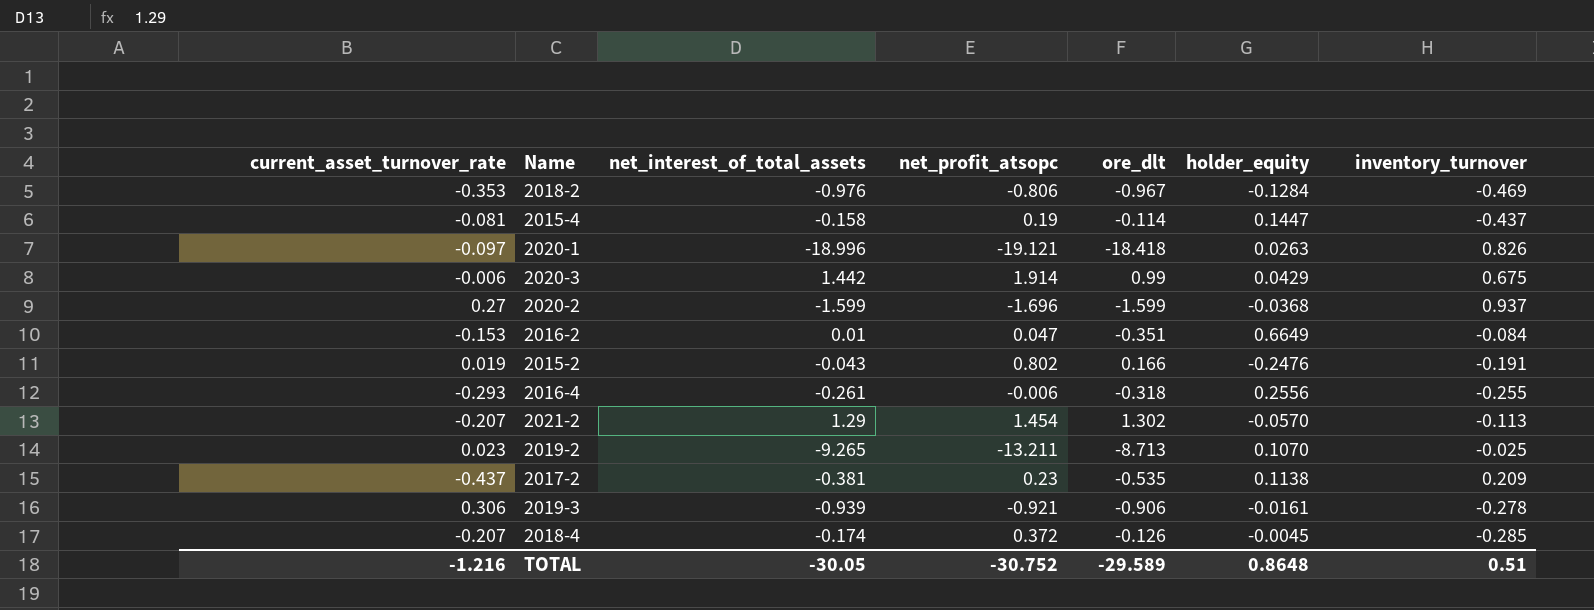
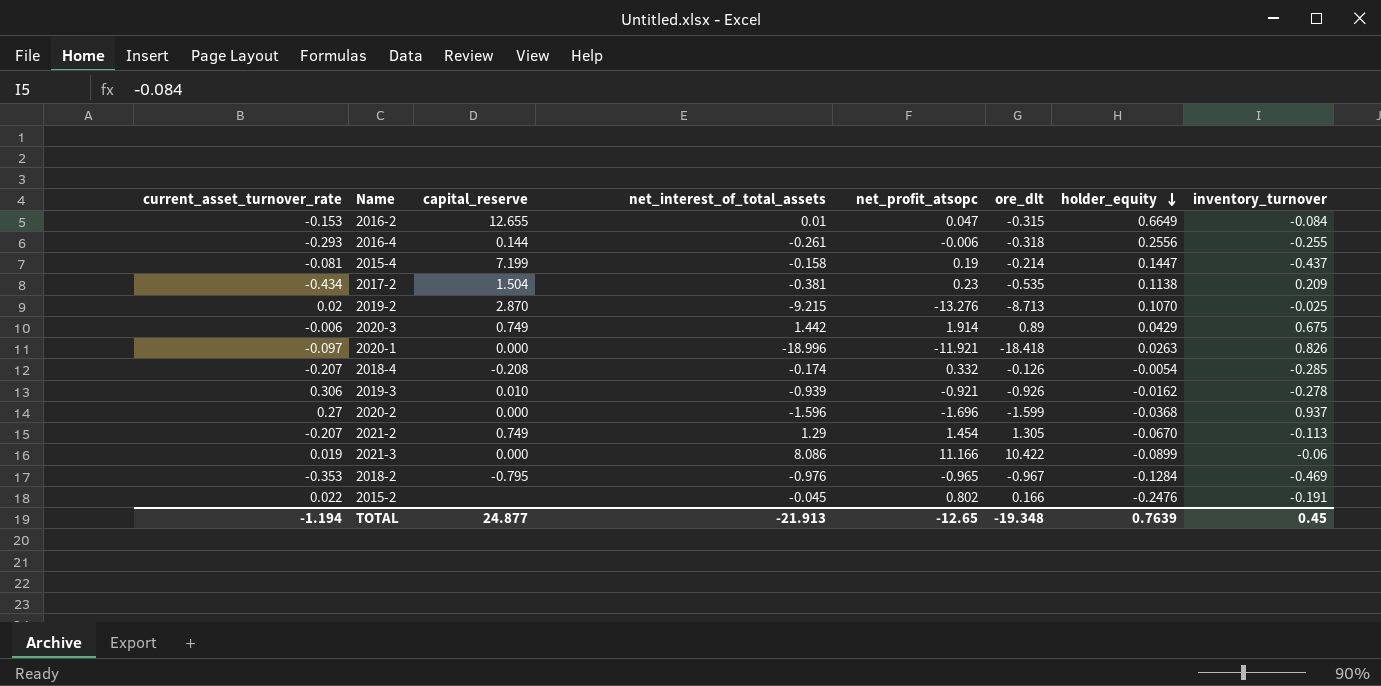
row order: none -> holder_equity descending
column capital_reserve | position: none -> 3
2016-2 | ore_dlt: -0.351 -> -0.315
2015-4 | ore_dlt: -0.114 -> -0.214
2017-2 | current_asset_turnover_rate: -0.437 -> -0.434
2019-2 | current_asset_turnover_rate: 0.023 -> 0.02
2019-2 | net_interest_of_total_assets: -9.265 -> -9.215
2019-2 | net_profit_atsopc: -13.211 -> -13.276
2020-3 | ore_dlt: 0.99 -> 0.89
2020-1 | net_profit_atsopc: -19.121 -> -11.921
2018-4 | net_profit_atsopc: 0.372 -> 0.332
2018-4 | holder_equity: -0.0045 -> -0.0054
2019-3 | ore_dlt: -0.906 -> -0.926
2019-3 | holder_equity: -0.0161 -> -0.0162
2020-2 | net_interest_of_total_assets: -1.599 -> -1.596
2021-2 | ore_dlt: 1.302 -> 1.305
2021-2 | holder_equity: -0.0570 -> -0.0670
row 2021-3: none -> 0.019 | 0.000 | 8.086 | 11.166 | 10.422 | -0.0899 | -0.06
2018-2 | net_profit_atsopc: -0.806 -> -0.965
2015-2 | current_asset_turnover_rate: 0.019 -> 0.022
2015-2 | net_interest_of_total_assets: -0.043 -> -0.045
TOTAL | current_asset_turnover_rate: -1.216 -> -1.194
TOTAL | net_interest_of_total_assets: -30.05 -> -21.913
TOTAL | net_profit_atsopc: -30.752 -> -12.65
TOTAL | ore_dlt: -29.589 -> -19.348
TOTAL | holder_equity: 0.8648 -> 0.7639
TOTAL | inventory_turnover: 0.51 -> 0.45

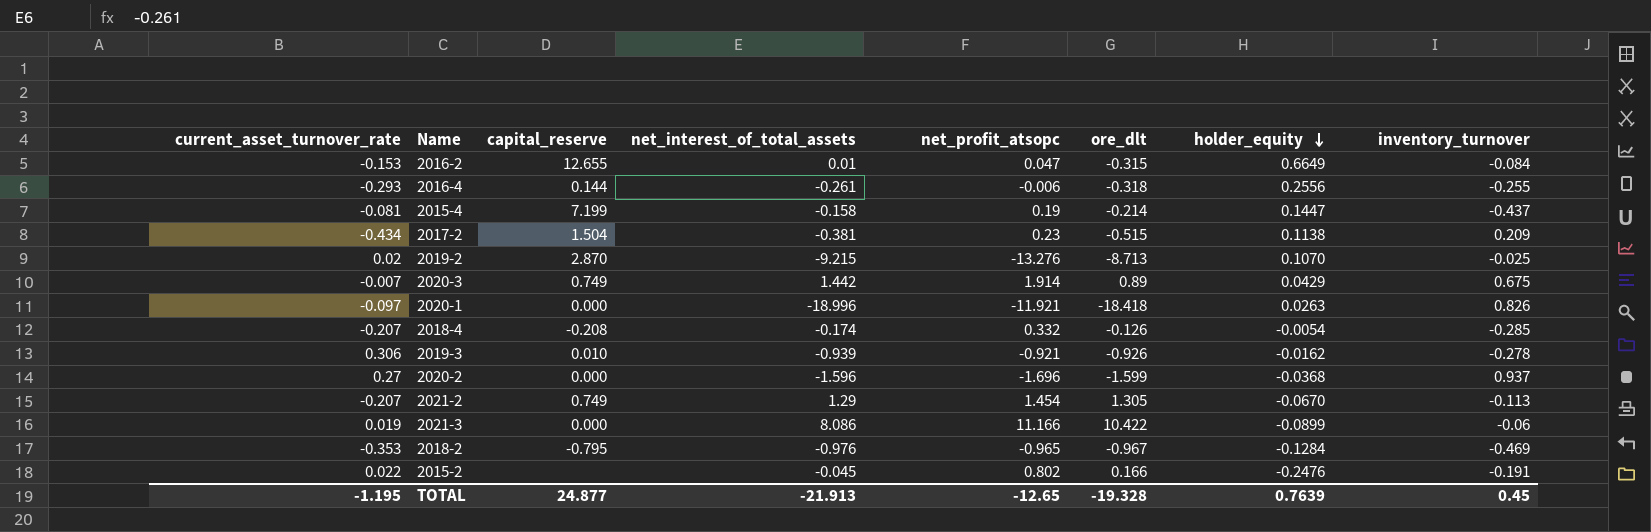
2017-2 | ore_dlt: -0.535 -> -0.515
2020-3 | current_asset_turnover_rate: -0.006 -> -0.007
TOTAL | current_asset_turnover_rate: -1.194 -> -1.195
TOTAL | ore_dlt: -19.348 -> -19.328

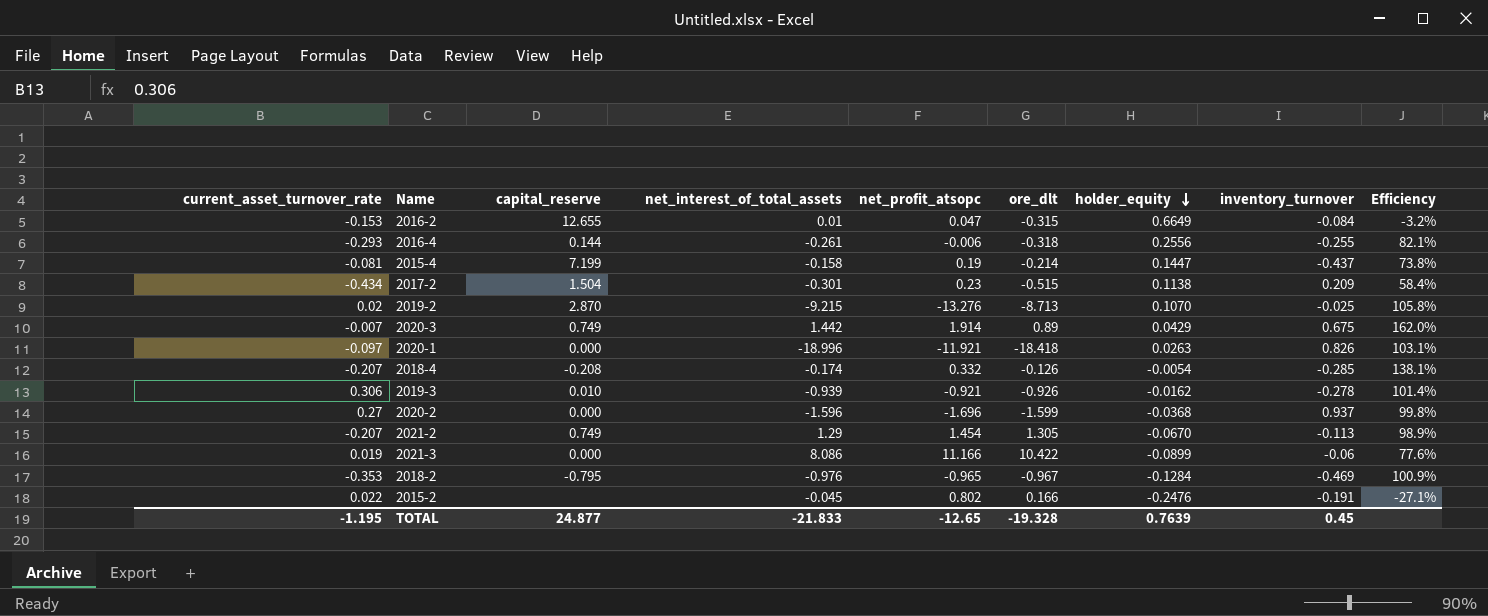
column Efficiency | formula: none -> [net_interest_of_total_assets] / [ore_dlt]
2017-2 | net_interest_of_total_assets: -0.381 -> -0.301
TOTAL | net_interest_of_total_assets: -21.913 -> -21.833

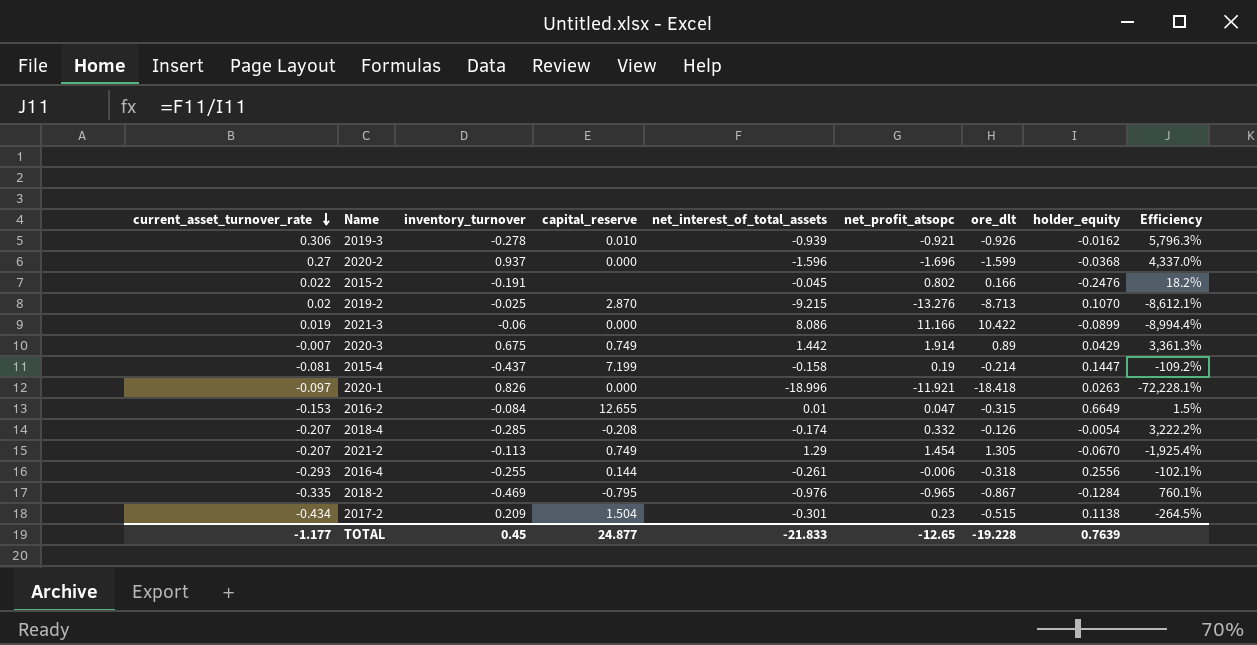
row order: holder_equity descending -> current_asset_turnover_rate descending
column inventory_turnover | position: 8 -> 3
column Efficiency | formula: [net_interest_of_total_assets] / [ore_dlt] -> [net_interest_of_total_assets] / [holder_equity]
2018-2 | current_asset_turnover_rate: -0.353 -> -0.335
2018-2 | ore_dlt: -0.967 -> -0.867
TOTAL | current_asset_turnover_rate: -1.195 -> -1.177
TOTAL | ore_dlt: -19.328 -> -19.228

